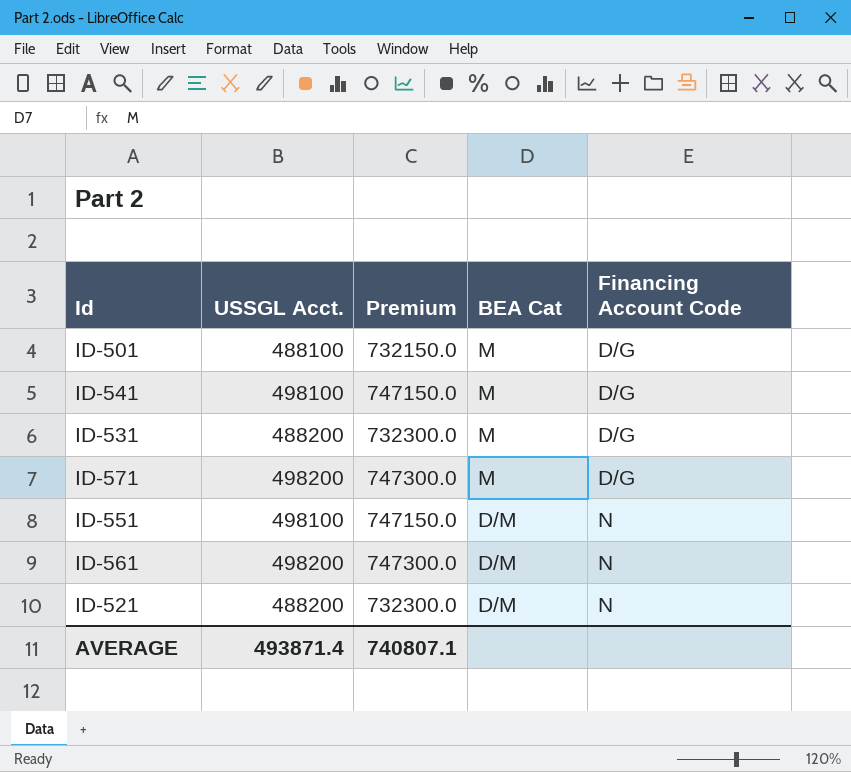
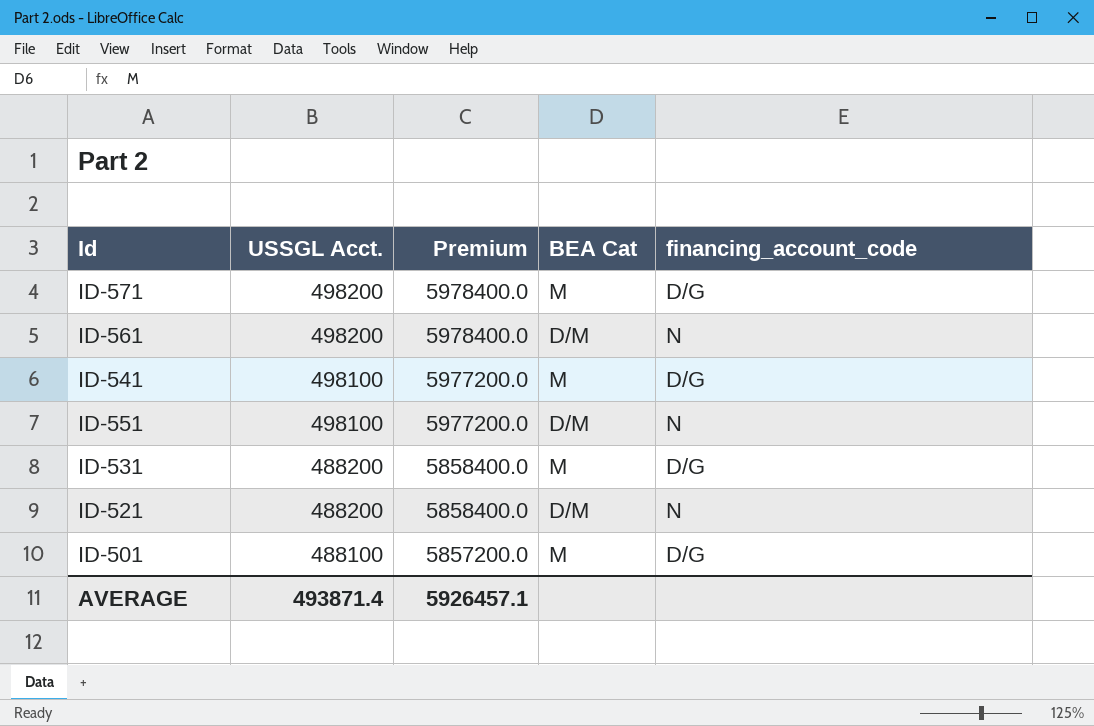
row order: BEA Cat descending -> USSGL Acct. descending
column Premium | formula: [USSGL Acct.] * 1.5 -> [USSGL Acct.] * 12
column name: Financing Account Code -> financing_account_code
AVERAGE | Premium: 740807.1 -> 5926457.1

